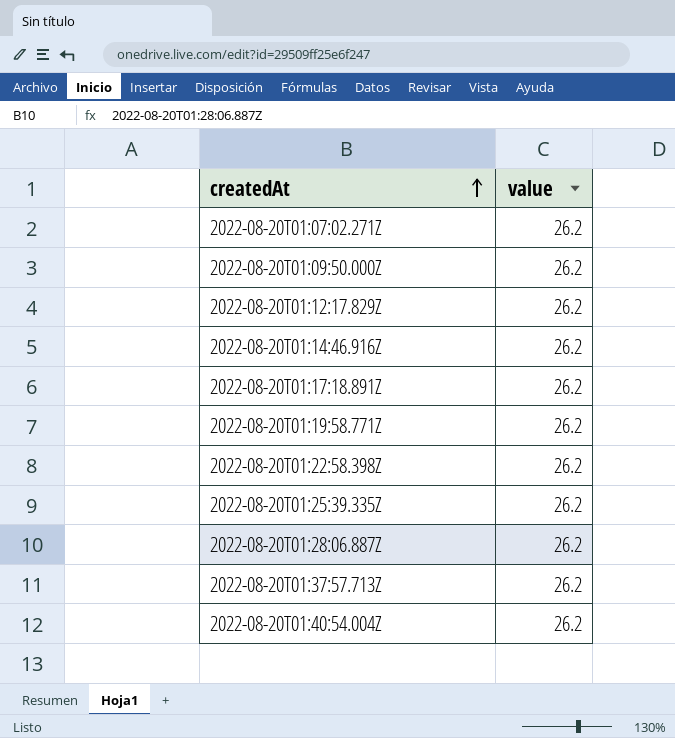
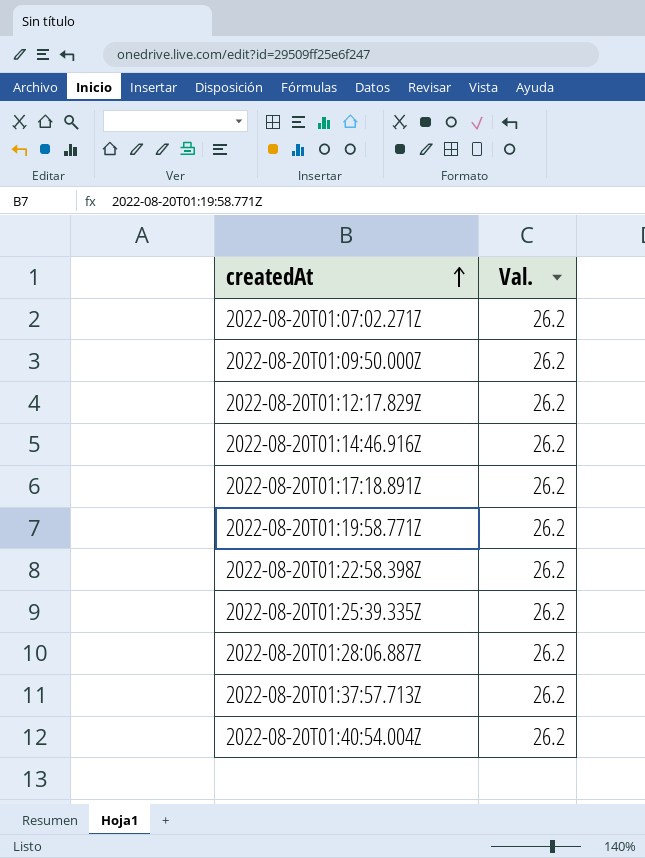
column name: value -> Val.

